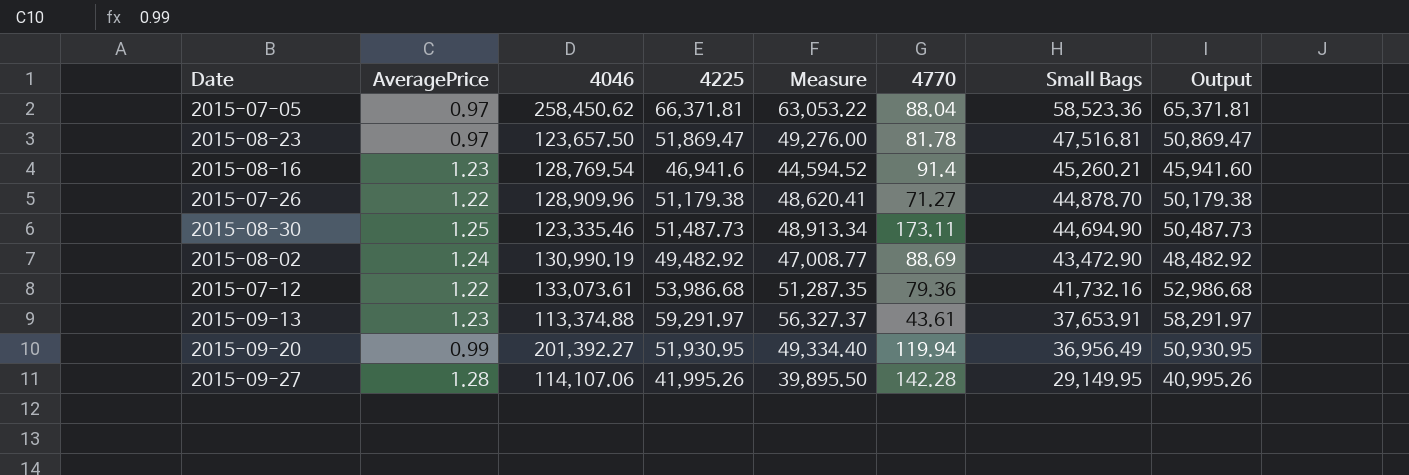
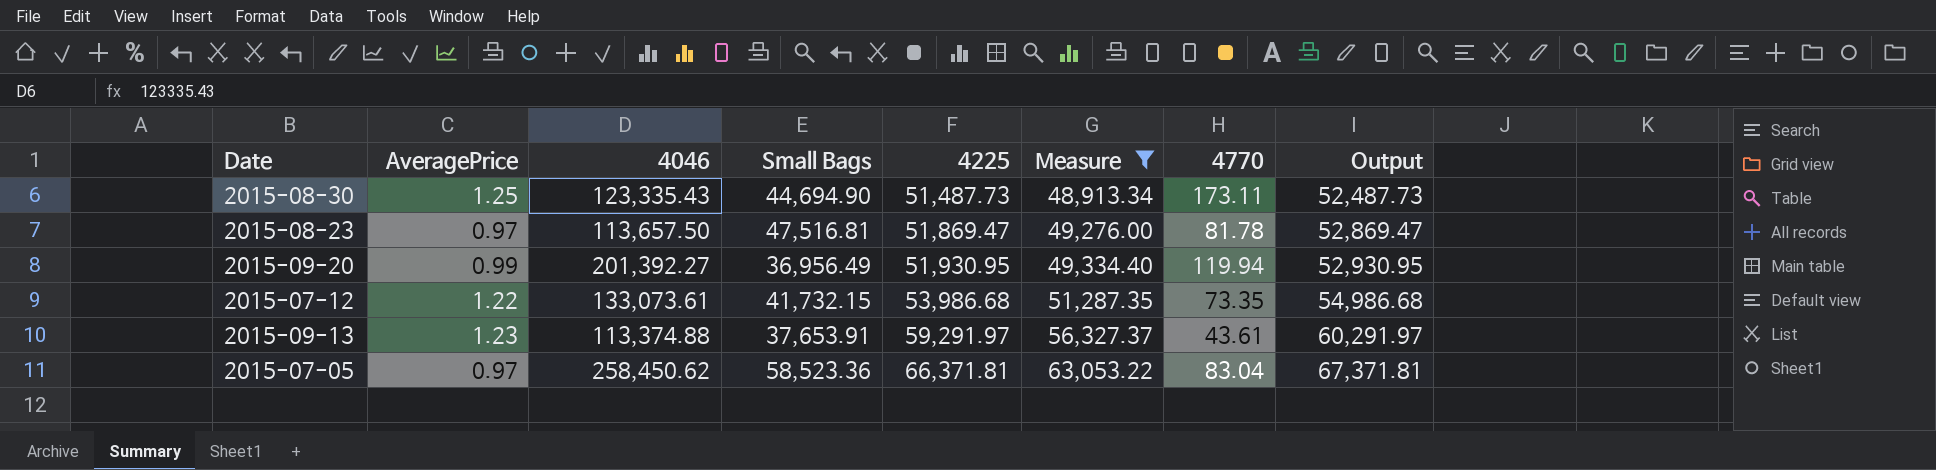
filter: none -> Measure >= 48,913.34
row order: Small Bags descending -> 4225 ascending
column Small Bags | position: 7 -> 4
column Output | formula: [4225] - 1000 -> [4225] + 1000
2015-08-30 | 4046: 123,335.46 -> 123,335.43
2015-08-23 | 4046: 123,657.50 -> 113,657.50
2015-07-12 | Small Bags: 41,732.16 -> 41,732.15
2015-07-12 | 4770: 79.36 -> 73.35
2015-07-05 | 4770: 88.04 -> 83.04

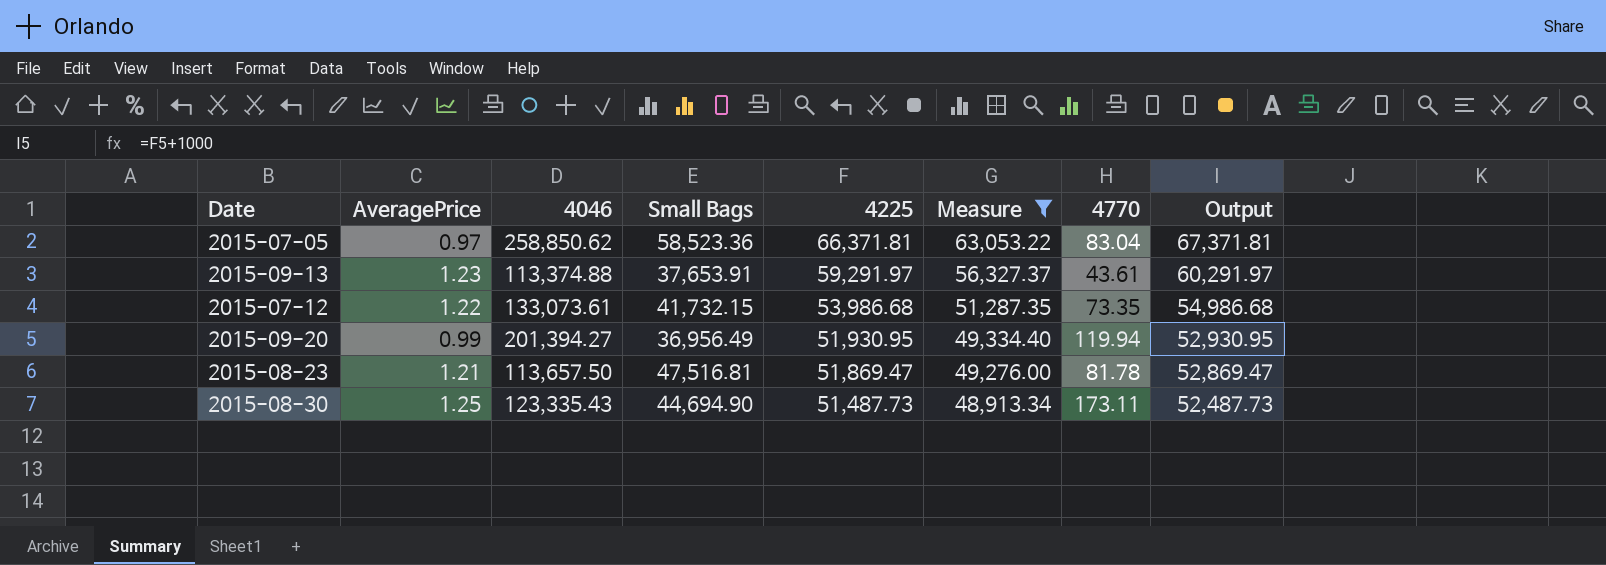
row order: 4225 ascending -> 4225 descending
2015-07-05 | 4046: 258,450.62 -> 258,850.62
2015-09-20 | 4046: 201,392.27 -> 201,394.27
2015-08-23 | AveragePrice: 0.97 -> 1.21

